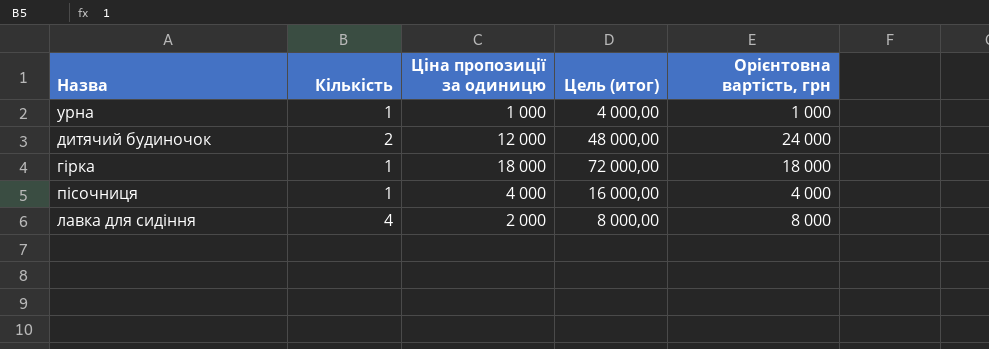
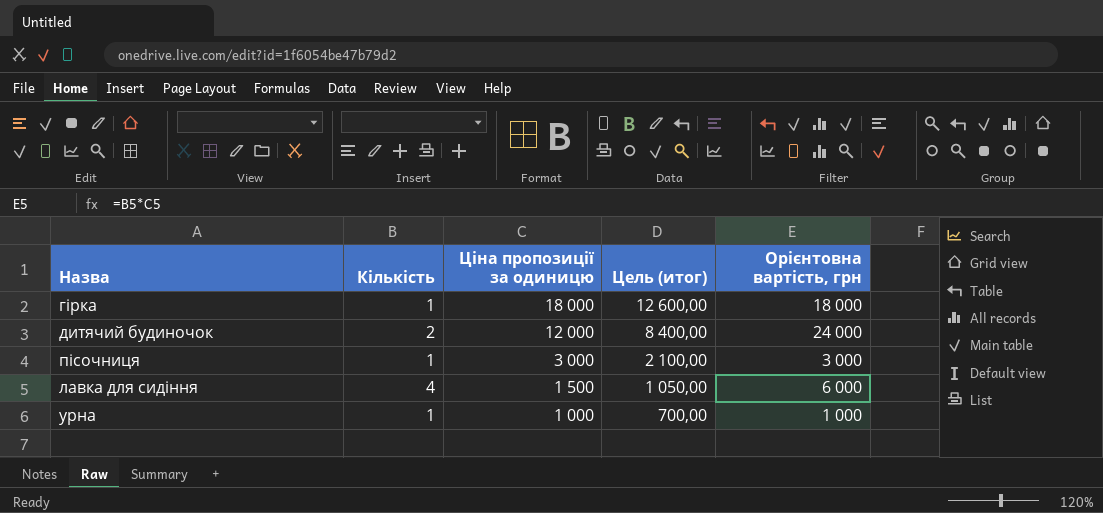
row order: none -> Ціна пропозиції за одиницю descending
column Цель (итог) | formula: [Ціна пропозиції за одиницю] * 4 -> [Ціна пропозиції за одиницю] * 0,7
пісочниця | Ціна пропозиції за одиницю: 4 000 -> 3 000
пісочниця | Орієнтовна вартість, грн: 4 000 -> 3 000
лавка для сидіння | Ціна пропозиції за одиницю: 2 000 -> 1 500
лавка для сидіння | Орієнтовна вартість, грн: 8 000 -> 6 000

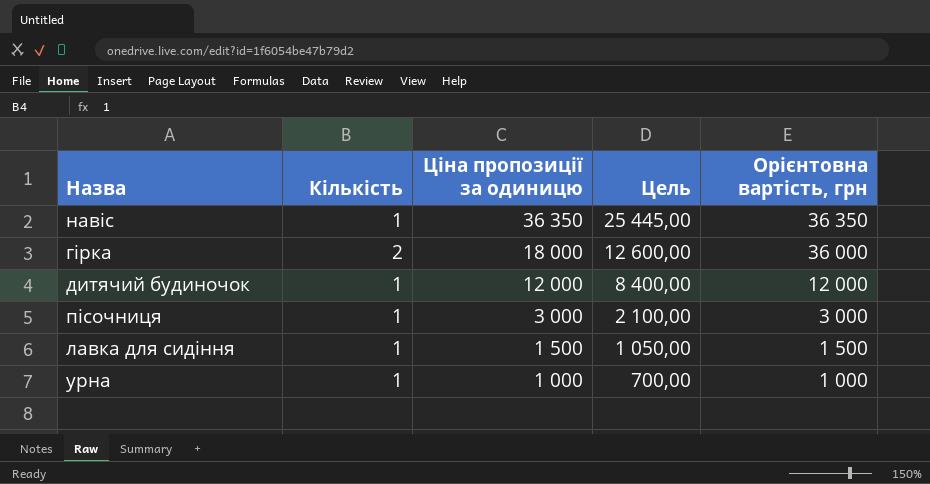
column name: Цель (итог) -> Цель
row навіс: none -> 1 | 36 350 | 25 445,00 | 36 350
гірка | Кількість: 1 -> 2
гірка | Орієнтовна вартість, грн: 18 000 -> 36 000
дитячий будиночок | Кількість: 2 -> 1
дитячий будиночок | Орієнтовна вартість, грн: 24 000 -> 12 000
лавка для сидіння | Кількість: 4 -> 1
лавка для сидіння | Орієнтовна вартість, грн: 6 000 -> 1 500

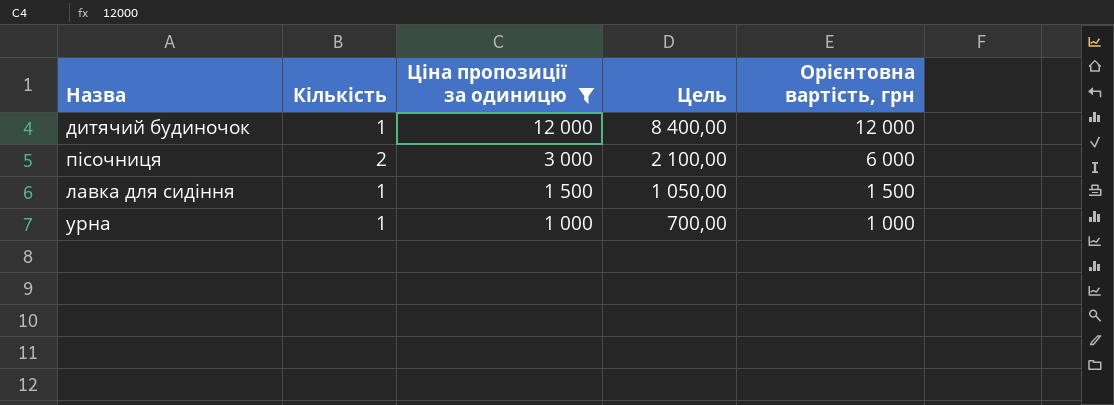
filter: none -> Ціна пропозиції за одиницю <= 12 000
пісочниця | Кількість: 1 -> 2
пісочниця | Орієнтовна вартість, грн: 3 000 -> 6 000

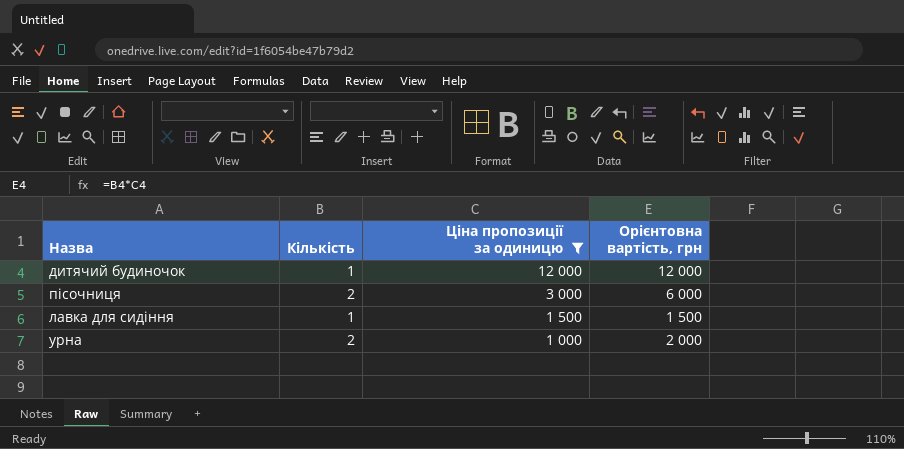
column Цель | formula: [Ціна пропозиції за одиницю] * 0,7 -> none
урна | Кількість: 1 -> 2
урна | Орієнтовна вартість, грн: 1 000 -> 2 000

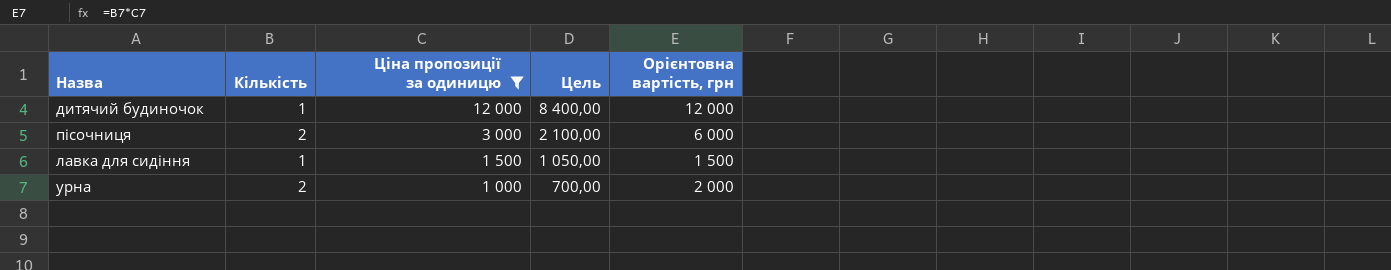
column Цель | formula: none -> [Ціна пропозиції за одиницю] * 0,7

